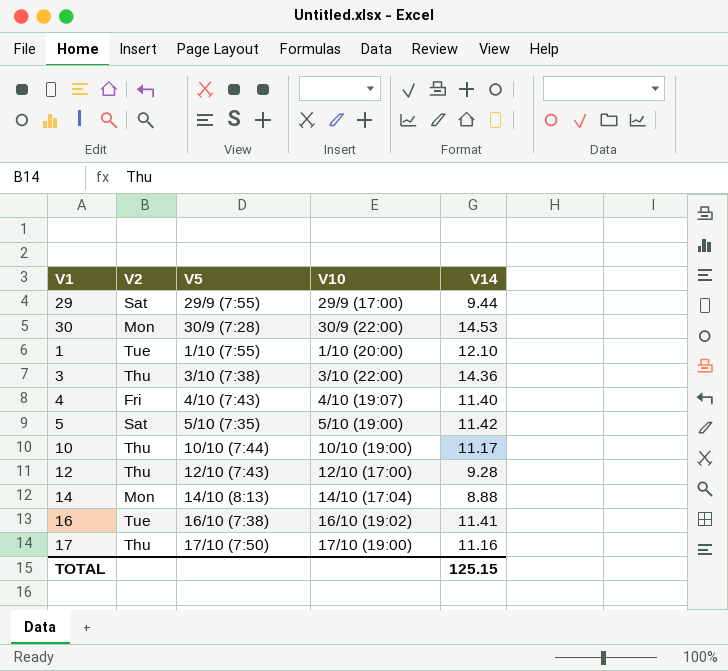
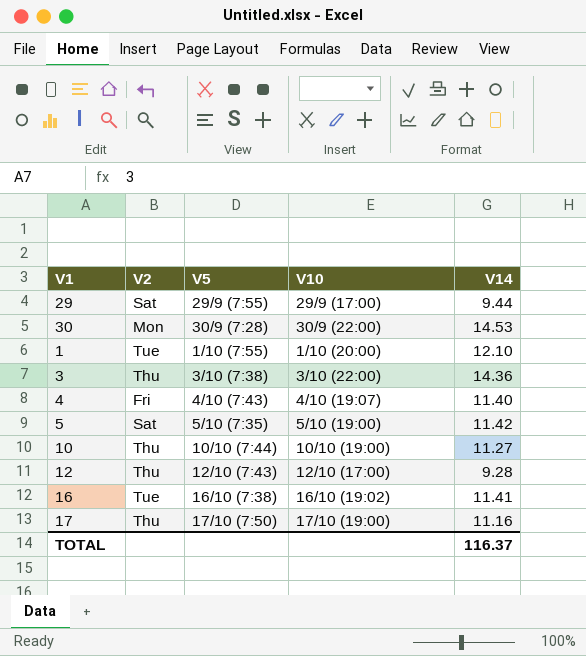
row 14: Mon | 14/10 (8:13) | 14/10 (17:04) | 8.88 -> none
10 | V14: 11.17 -> 11.27
TOTAL | V14: 125.15 -> 116.37

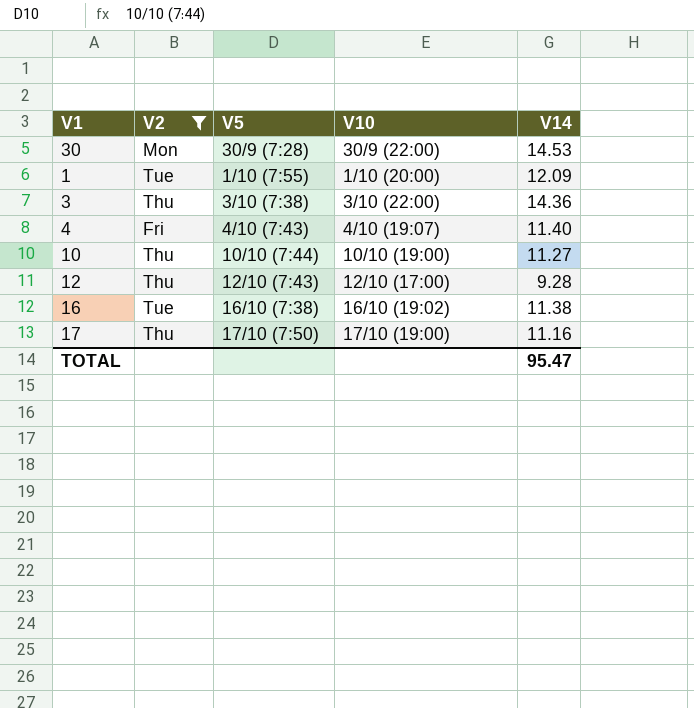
filter: none -> V2 != Sat
1 | V14: 12.10 -> 12.09
16 | V14: 11.41 -> 11.38
TOTAL | V14: 116.37 -> 95.47

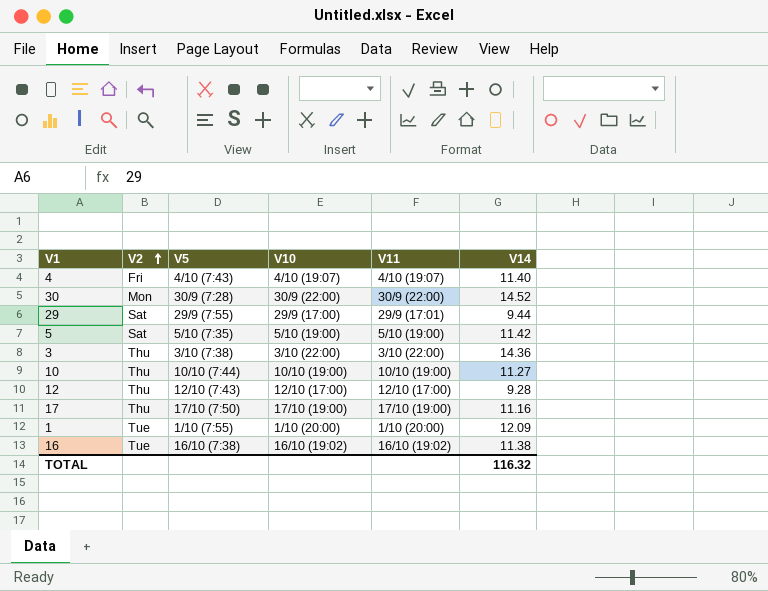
filter: V2 != Sat -> none
row order: none -> V2 ascending
column V11 | position: none -> 5
30 | V14: 14.53 -> 14.52
TOTAL | V14: 95.47 -> 116.32

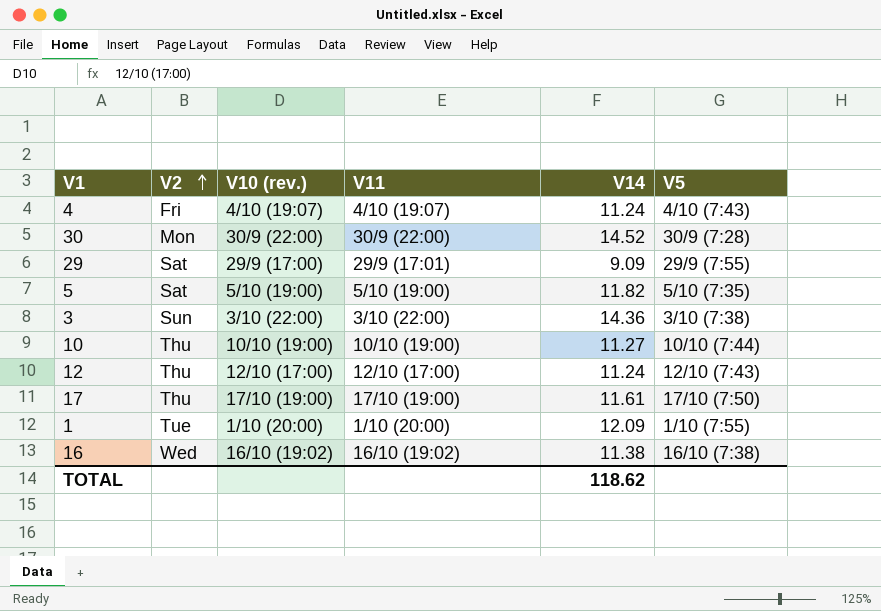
column name: V10 -> V10 (rev.)
column V5 | position: 3 -> 6
4 | V14: 11.40 -> 11.24
29 | V14: 9.44 -> 9.09
5 | V14: 11.42 -> 11.82
3 | V2: Thu -> Sun
12 | V14: 9.28 -> 11.24
17 | V14: 11.16 -> 11.61
16 | V2: Tue -> Wed
TOTAL | V14: 116.32 -> 118.62

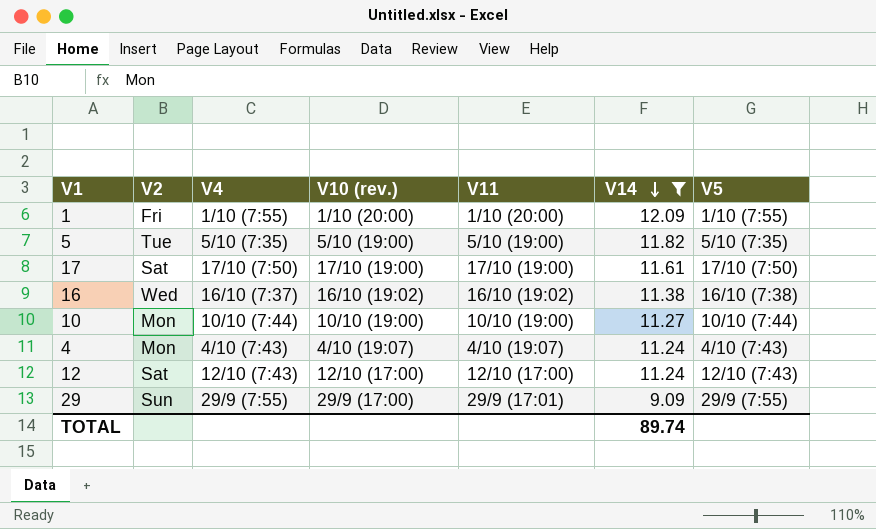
filter: none -> V14 <= 12.09
row order: V2 ascending -> V14 descending
column V4 | position: none -> 3
1 | V2: Tue -> Fri
5 | V2: Sat -> Tue
17 | V2: Thu -> Sat
10 | V2: Thu -> Mon
4 | V2: Fri -> Mon
12 | V2: Thu -> Sat
29 | V2: Sat -> Sun
TOTAL | V14: 118.62 -> 89.74

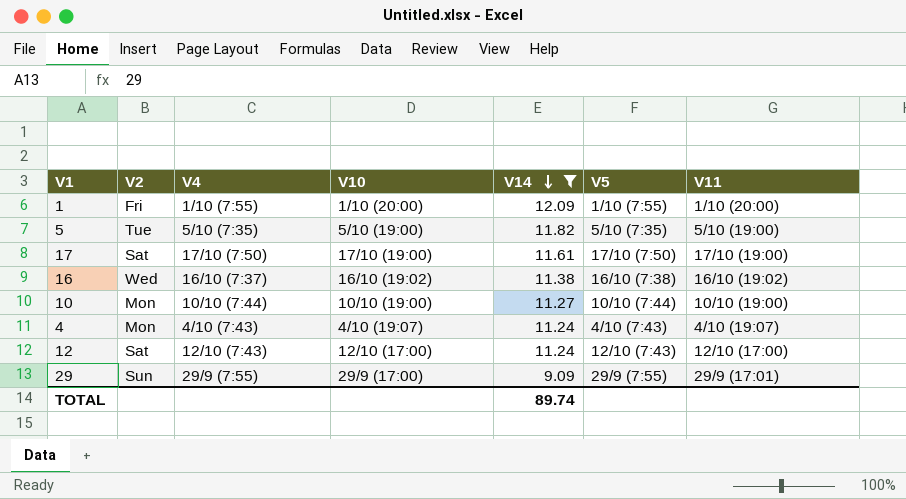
column name: V10 (rev.) -> V10
column V11 | position: 5 -> 7

